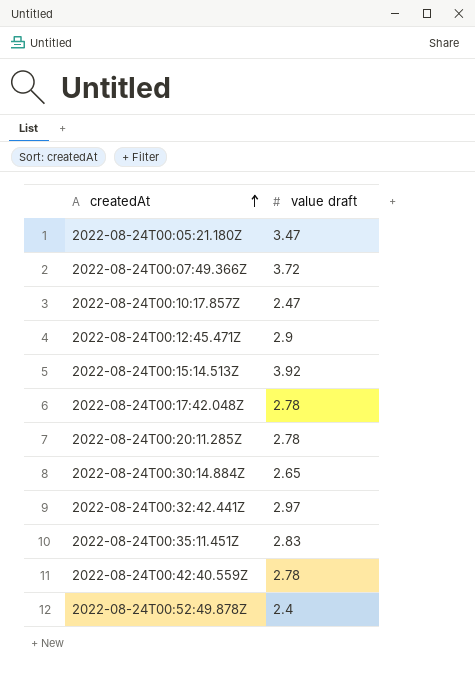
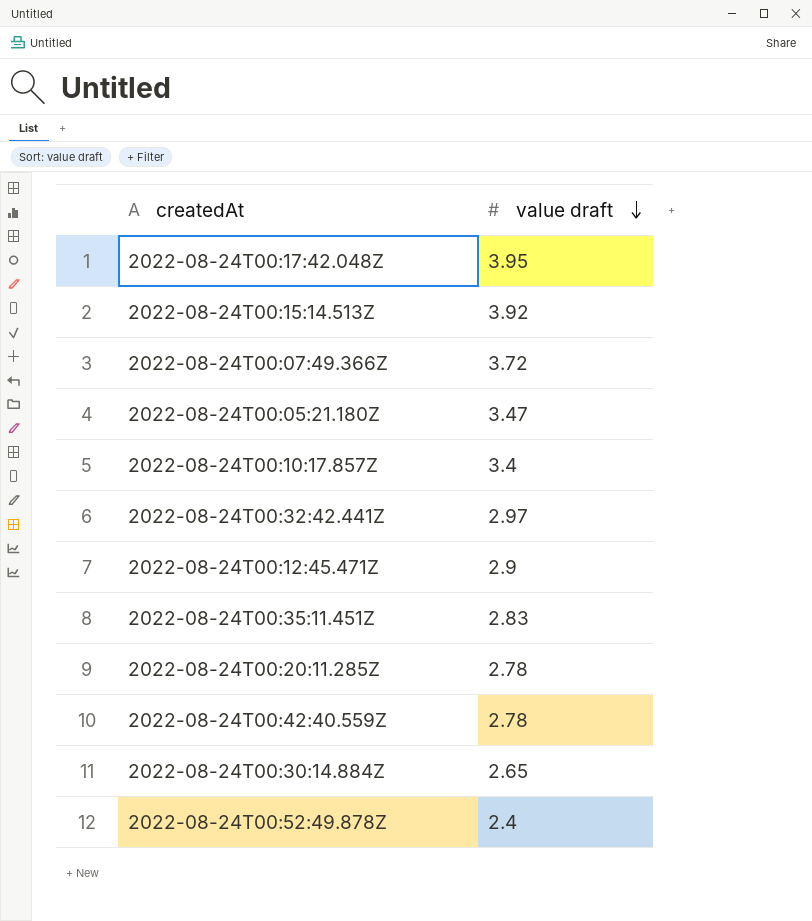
row order: createdAt ascending -> value draft descending
2022-08-24T00:17:42.048Z | value draft: 2.78 -> 3.95
2022-08-24T00:10:17.857Z | value draft: 2.47 -> 3.4

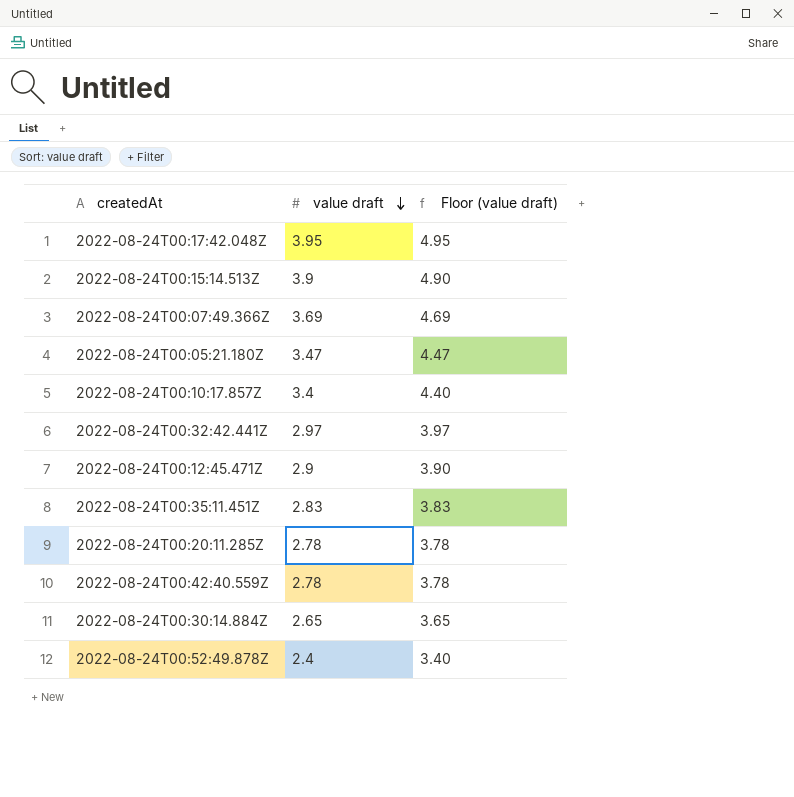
column Floor (value draft) | formula: none -> [value draft] + 1
2022-08-24T00:15:14.513Z | value draft: 3.92 -> 3.9
2022-08-24T00:07:49.366Z | value draft: 3.72 -> 3.69

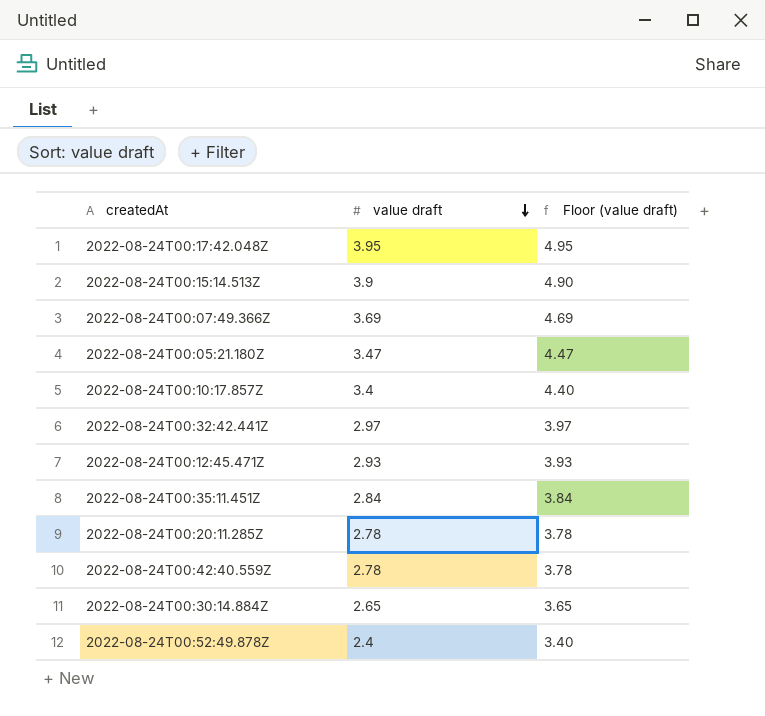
2022-08-24T00:12:45.471Z | value draft: 2.9 -> 2.93
2022-08-24T00:12:45.471Z | Floor (value draft): 3.90 -> 3.93
2022-08-24T00:35:11.451Z | value draft: 2.83 -> 2.84
2022-08-24T00:35:11.451Z | Floor (value draft): 3.83 -> 3.84

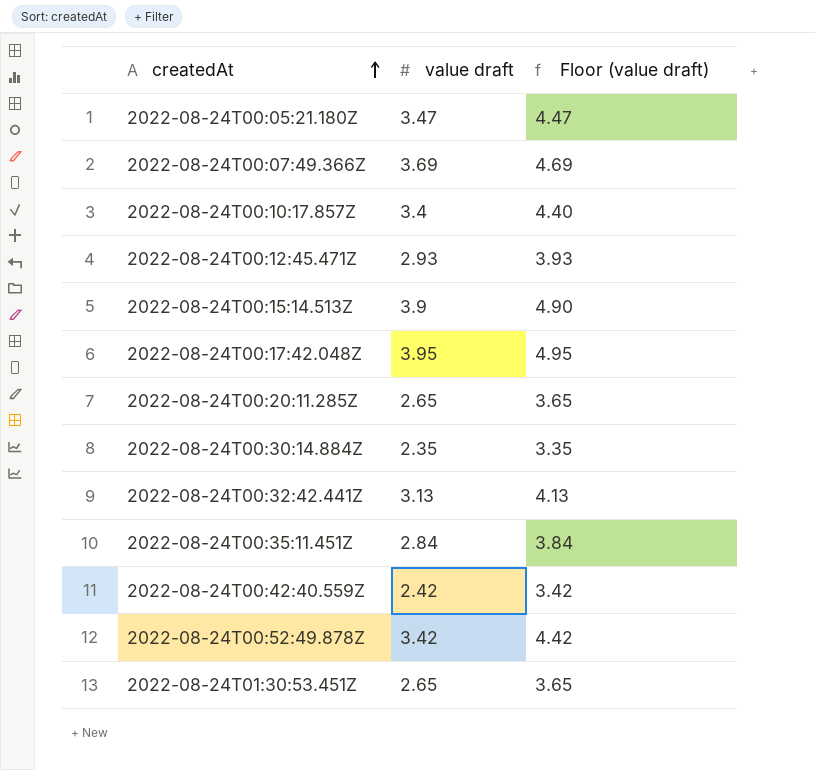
row order: value draft descending -> createdAt ascending
2022-08-24T00:20:11.285Z | value draft: 2.78 -> 2.65
2022-08-24T00:20:11.285Z | Floor (value draft): 3.78 -> 3.65
2022-08-24T00:30:14.884Z | value draft: 2.65 -> 2.35
2022-08-24T00:30:14.884Z | Floor (value draft): 3.65 -> 3.35
2022-08-24T00:32:42.441Z | value draft: 2.97 -> 3.13
2022-08-24T00:32:42.441Z | Floor (value draft): 3.97 -> 4.13
2022-08-24T00:42:40.559Z | value draft: 2.78 -> 2.42
2022-08-24T00:42:40.559Z | Floor (value draft): 3.78 -> 3.42
2022-08-24T00:52:49.878Z | value draft: 2.4 -> 3.42
2022-08-24T00:52:49.878Z | Floor (value draft): 3.40 -> 4.42
row 2022-08-24T01:30:53.451Z: none -> 2.65 | 3.65

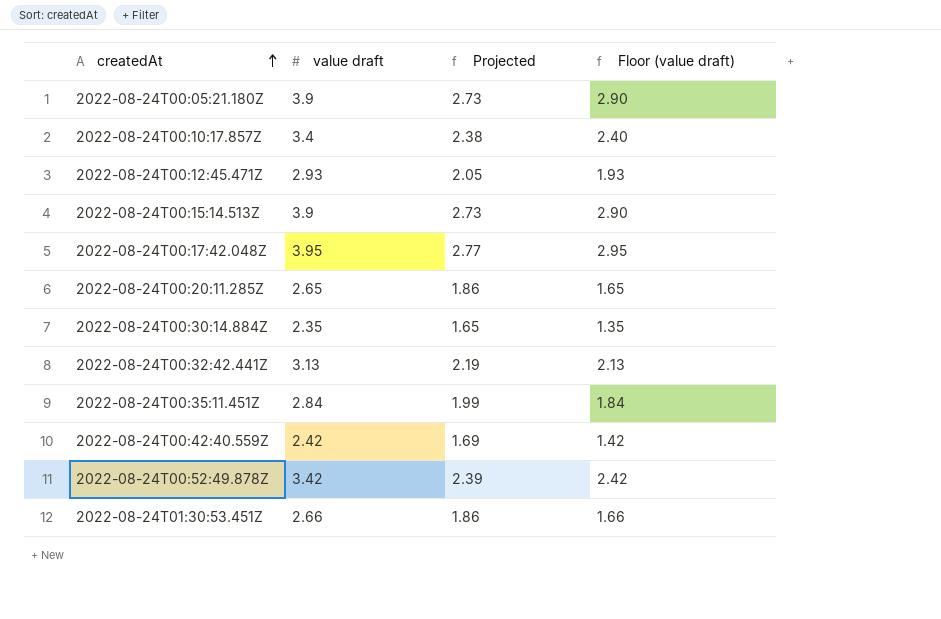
column Projected | formula: none -> [value draft] * 0.7
column Floor (value draft) | formula: [value draft] + 1 -> [value draft] - 1
row 2022-08-24T00:07:49.366Z: 3.69 | 4.69 -> none
2022-08-24T00:05:21.180Z | value draft: 3.47 -> 3.9
2022-08-24T01:30:53.451Z | value draft: 2.65 -> 2.66

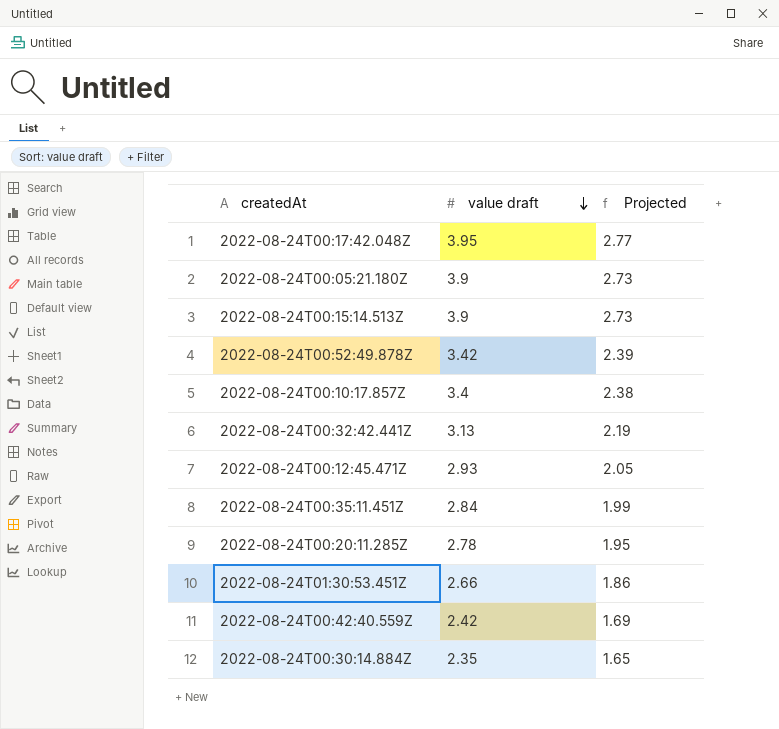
row order: createdAt ascending -> value draft descending
column Floor (value draft) | formula: [value draft] - 1 -> none
2022-08-24T00:20:11.285Z | value draft: 2.65 -> 2.78
2022-08-24T00:20:11.285Z | Projected: 1.86 -> 1.95

